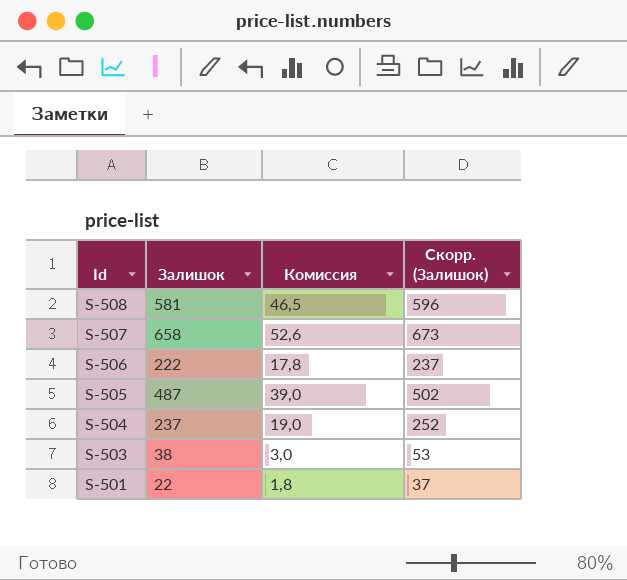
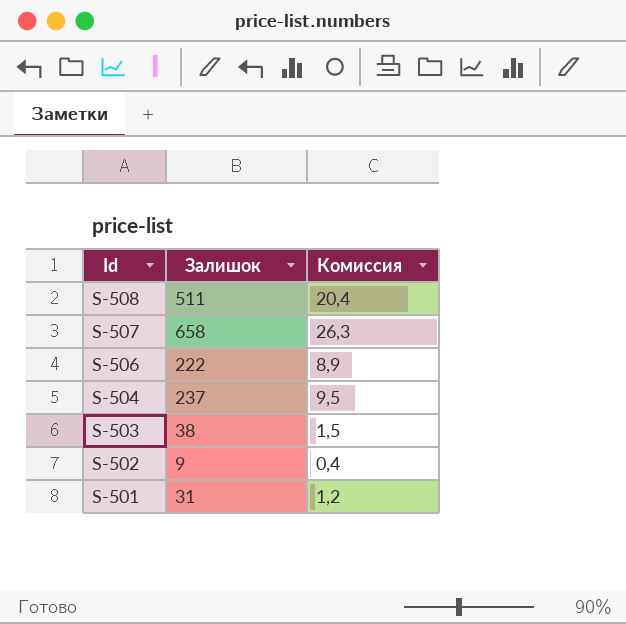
column Скорр. (Залишок) | formula: [Залишок] + 15 -> none
column Комиссия | formula: [Залишок] * 0,08 -> [Залишок] * 0,04
row S-505: 487 | 39,0 | 502 -> none
S-508 | Залишок: 581 -> 511
row S-502: none -> 9 | 0,4
S-501 | Залишок: 22 -> 31

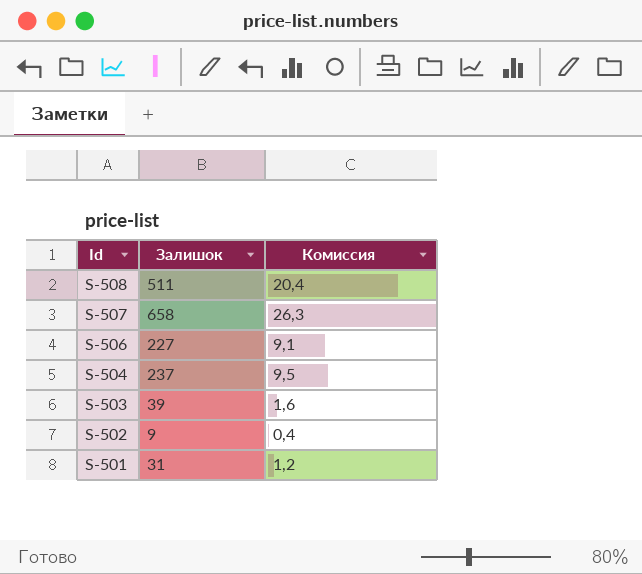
S-506 | Залишок: 222 -> 227
S-506 | Комиссия: 8,9 -> 9,1
S-503 | Залишок: 38 -> 39
S-503 | Комиссия: 1,5 -> 1,6

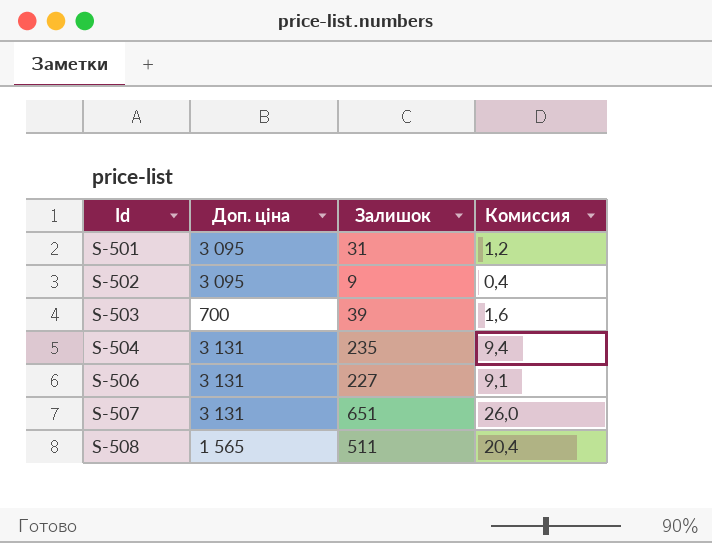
row order: Id descending -> Id ascending
column Доп. ціна | position: none -> 2
S-504 | Залишок: 237 -> 235
S-504 | Комиссия: 9,5 -> 9,4
S-507 | Залишок: 658 -> 651
S-507 | Комиссия: 26,3 -> 26,0

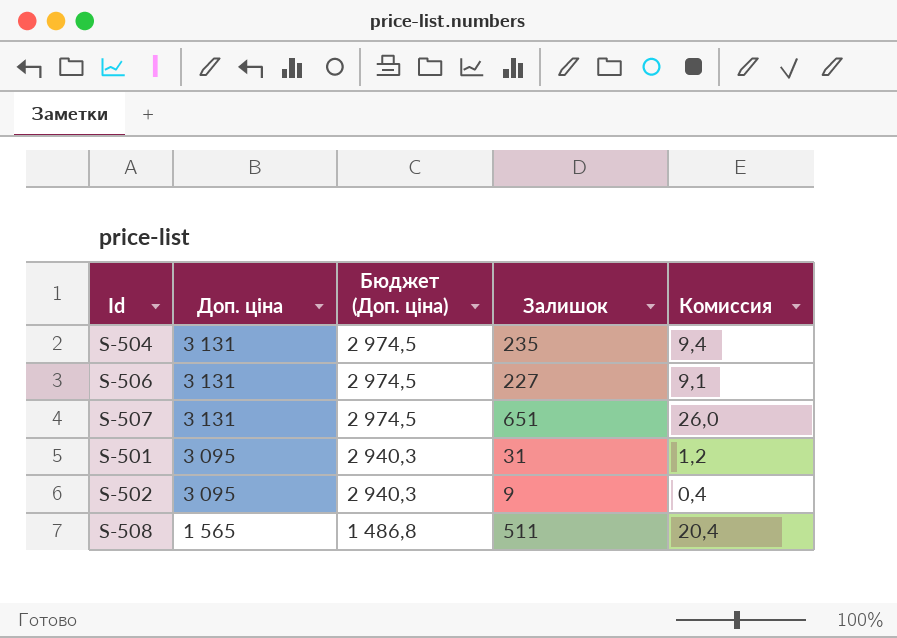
row order: Id ascending -> Доп. ціна descending
column Бюджет (Доп. ціна) | formula: none -> [Доп. ціна] * 0,95
row S-503: 700 | 39 | 1,6 -> none

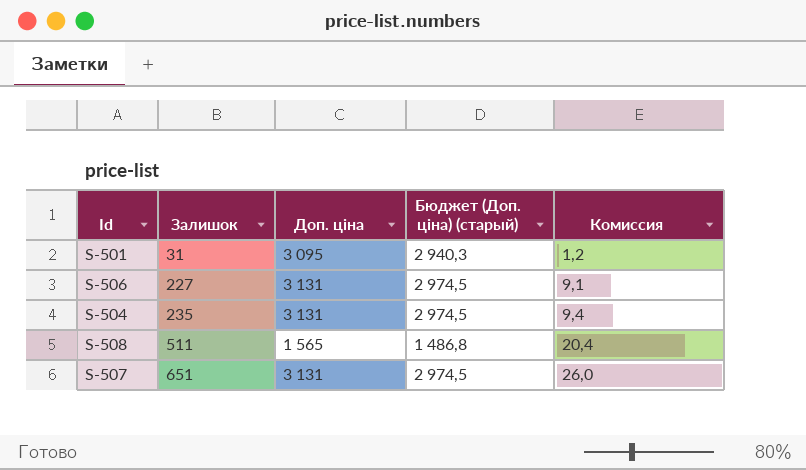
row order: Доп. ціна descending -> Залишок ascending
column Залишок | position: 4 -> 2
column name: Бюджет (Доп. ціна) -> Бюджет (Доп. ціна) (старый)
row S-502: 3 095 | 2 940,3 | 9 | 0,4 -> none

